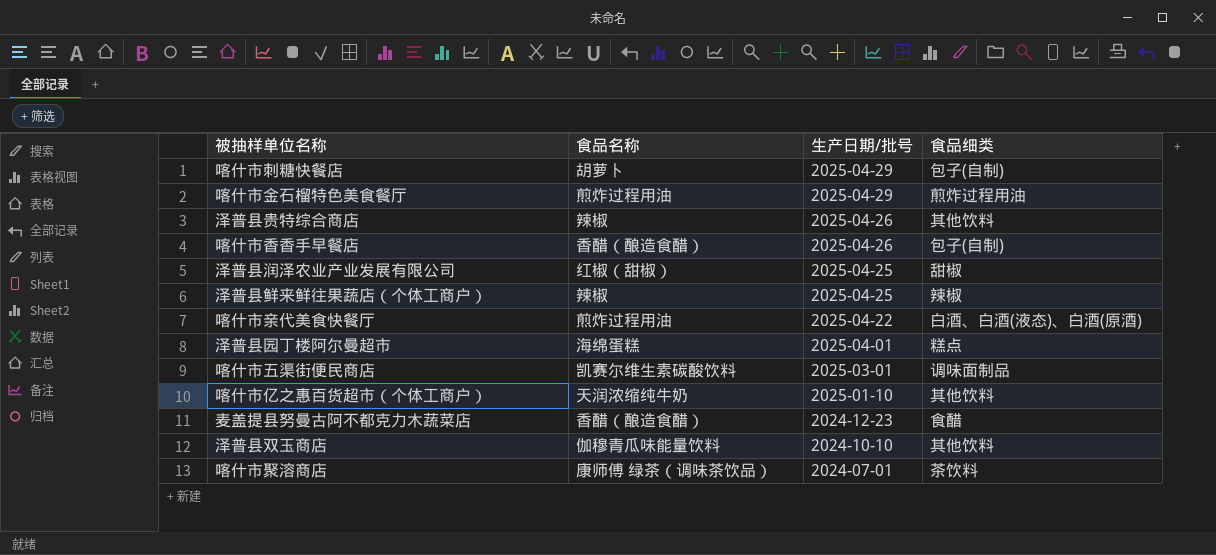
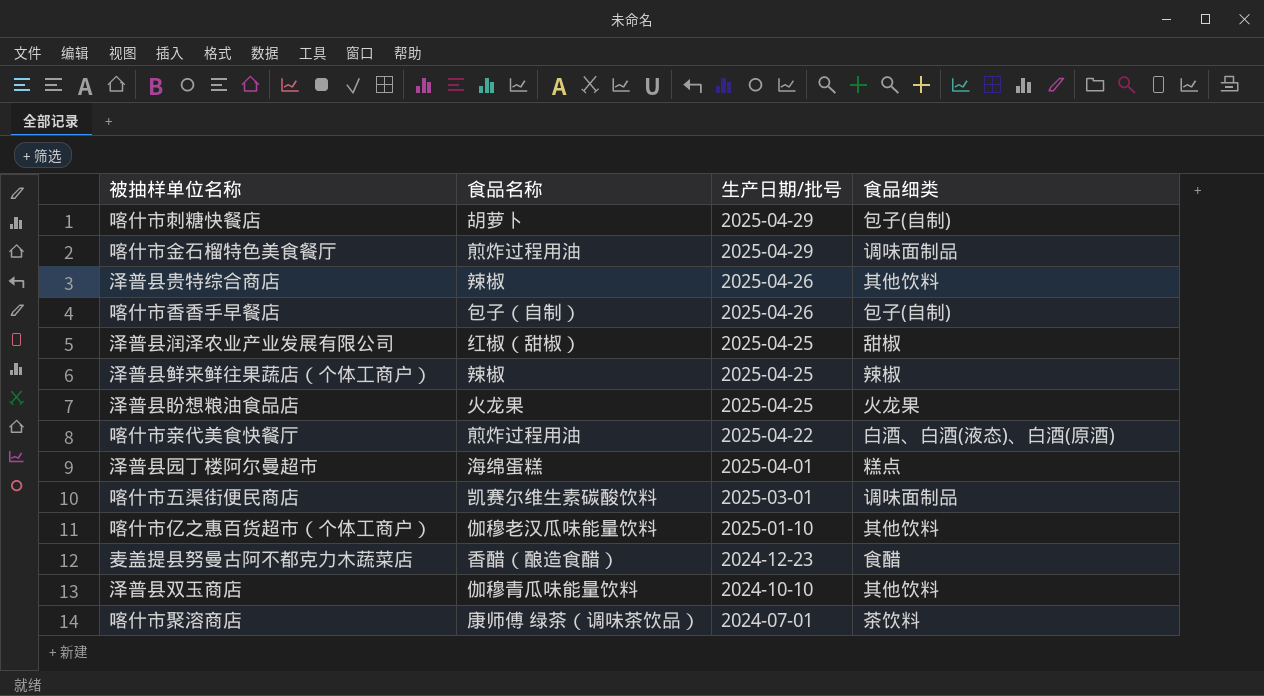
喀什市金石榴特色美食餐厅 | 食品细类: 煎炸过程用油 -> 调味面制品
喀什市香香手早餐店 | 食品名称: 香醋（酿造食醋） -> 包子（自制）
row 泽普县盼想粮油食品店: none -> 火龙果 | 2025-04-25 | 火龙果
喀什市亿之惠百货超市（个体工商户） | 食品名称: 天润浓缩纯牛奶 -> 伽穆老汉瓜味能量饮料

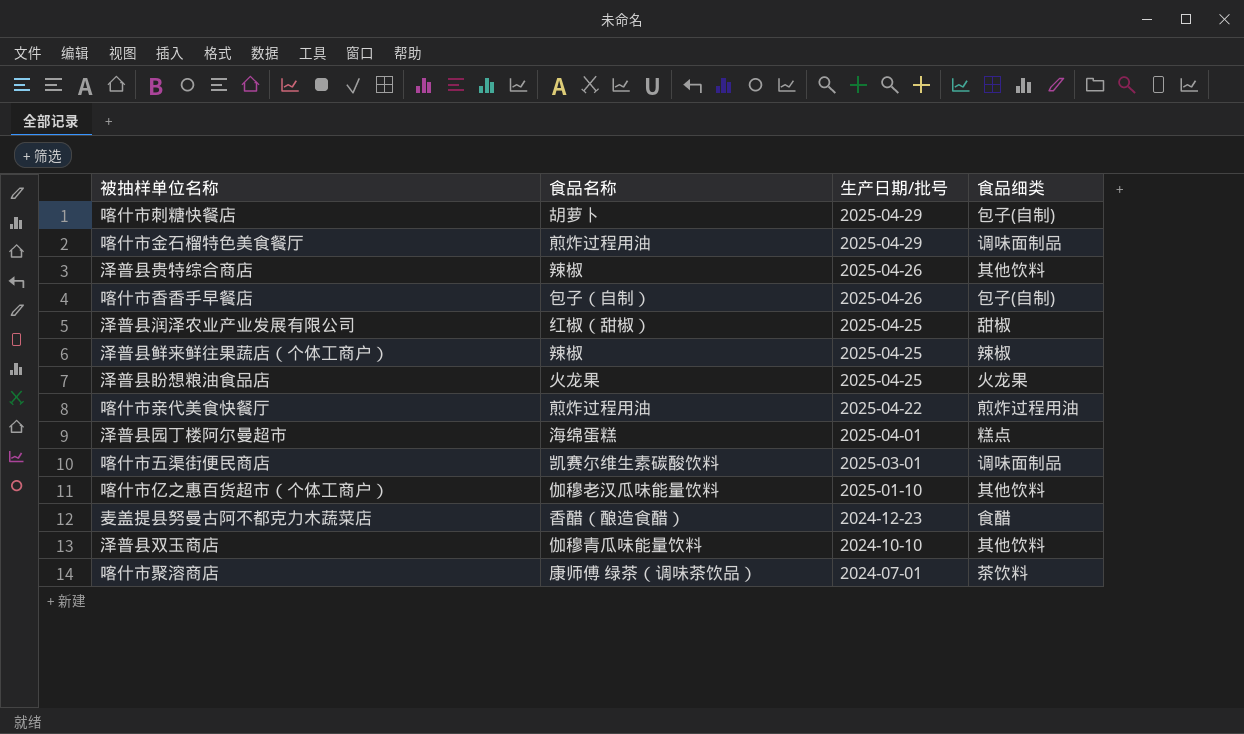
喀什市亲代美食快餐厅 | 食品细类: 白酒、白酒(液态)、白酒(原酒) -> 煎炸过程用油

